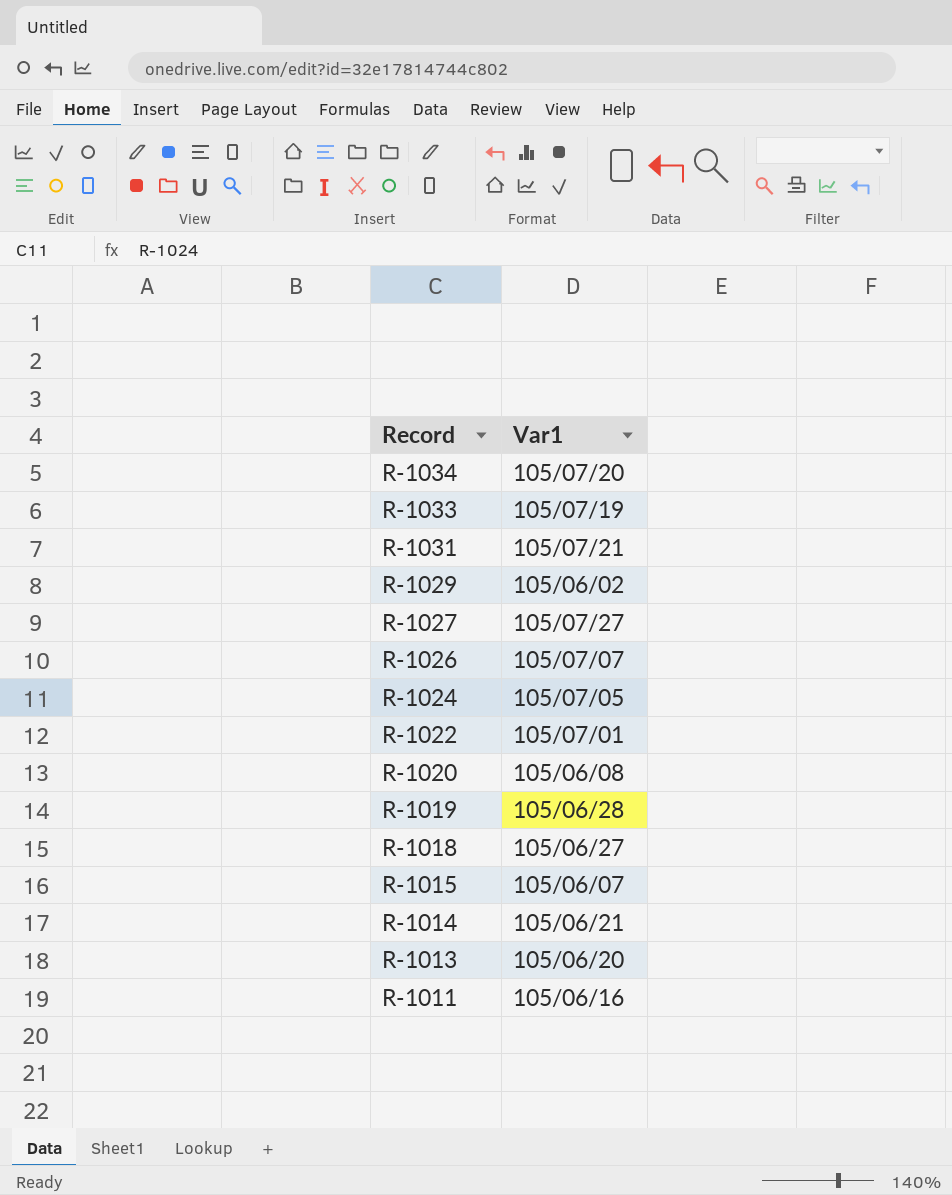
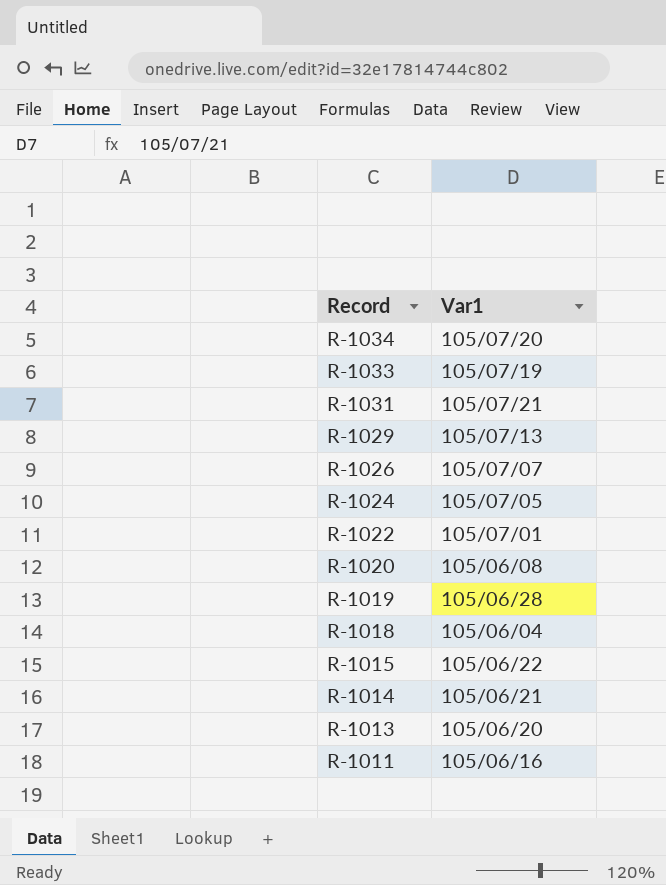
row R-1027: 105/07/27 -> none
R-1029 | Var1: 105/06/02 -> 105/07/13
R-1018 | Var1: 105/06/27 -> 105/06/04
R-1015 | Var1: 105/06/07 -> 105/06/22

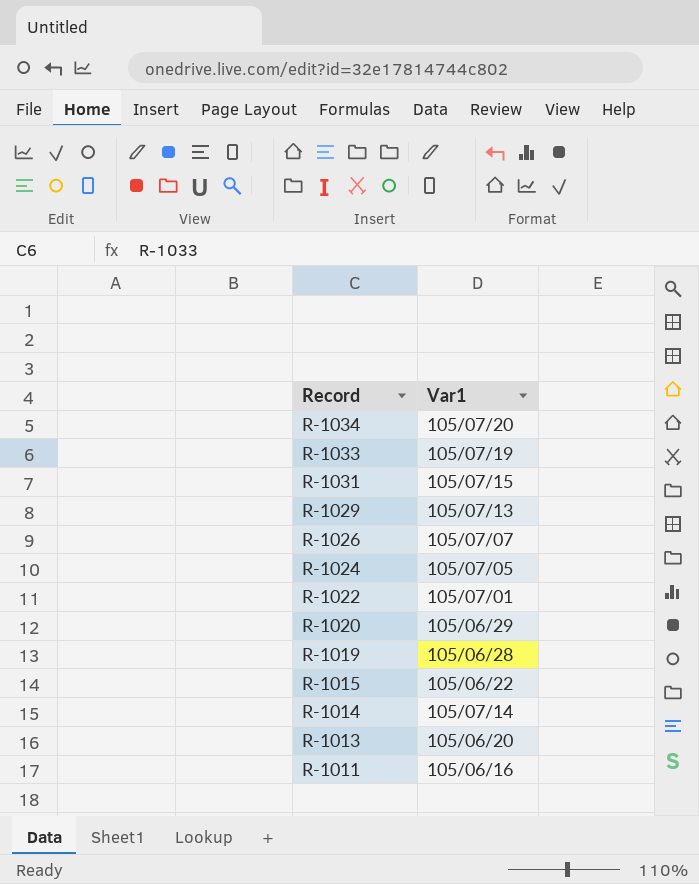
row R-1018: 105/06/04 -> none
R-1031 | Var1: 105/07/21 -> 105/07/15
R-1020 | Var1: 105/06/08 -> 105/06/29
R-1014 | Var1: 105/06/21 -> 105/07/14

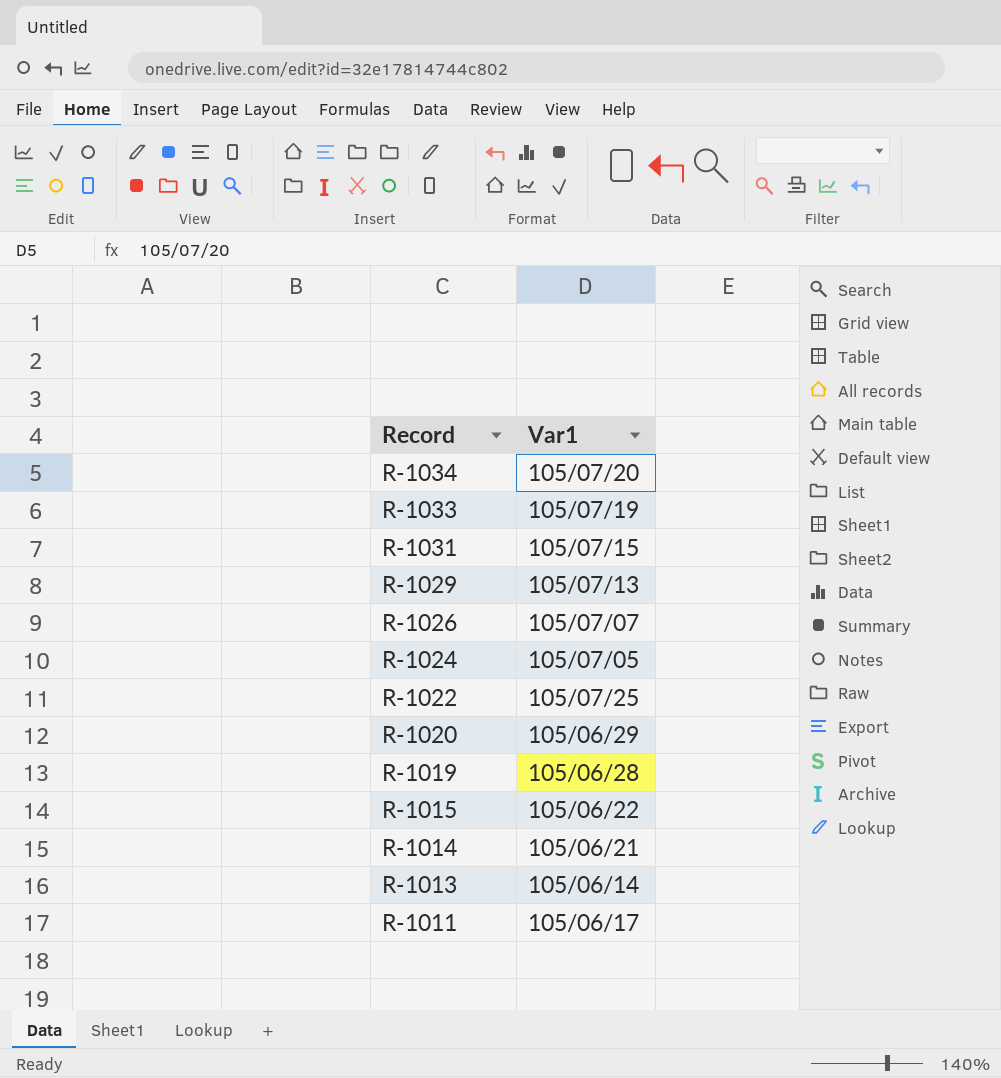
R-1022 | Var1: 105/07/01 -> 105/07/25
R-1014 | Var1: 105/07/14 -> 105/06/21
R-1013 | Var1: 105/06/20 -> 105/06/14
R-1011 | Var1: 105/06/16 -> 105/06/17

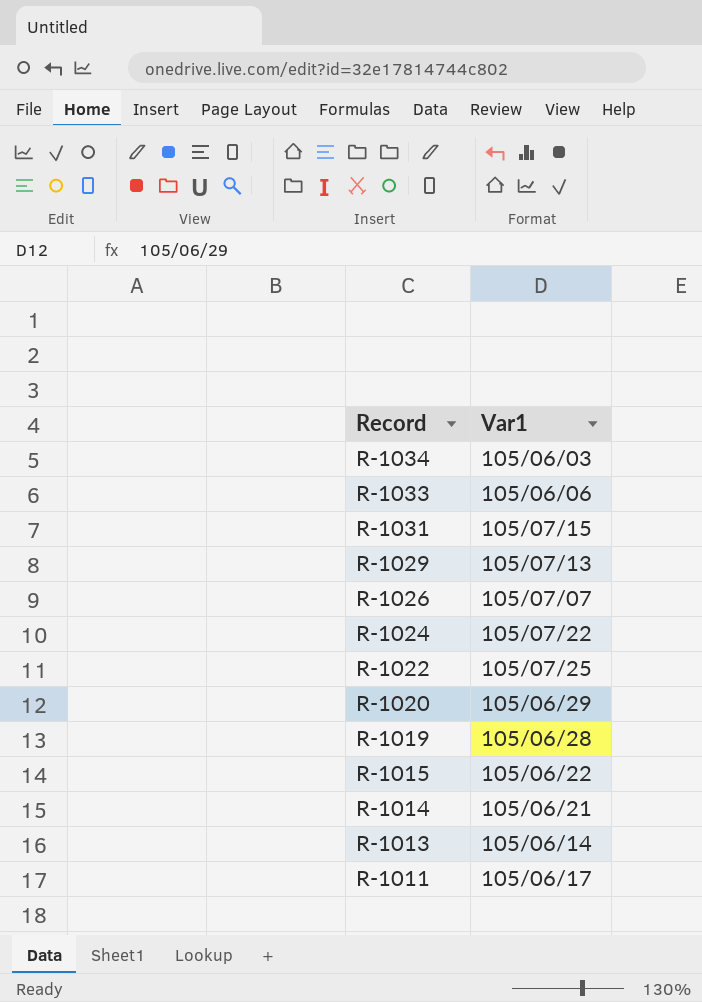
R-1034 | Var1: 105/07/20 -> 105/06/03
R-1033 | Var1: 105/07/19 -> 105/06/06
R-1024 | Var1: 105/07/05 -> 105/07/22

